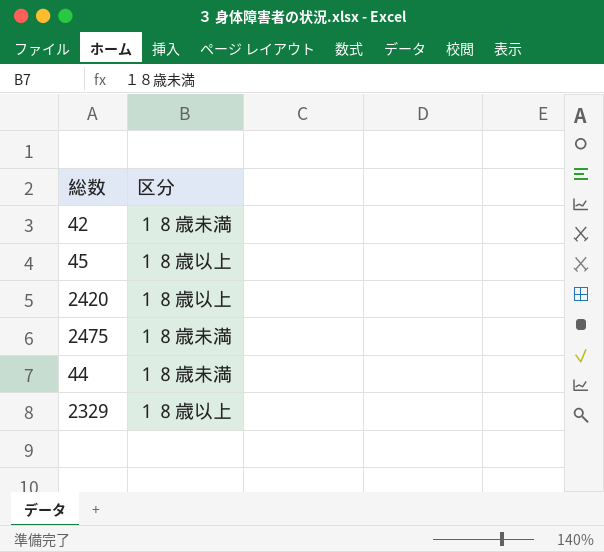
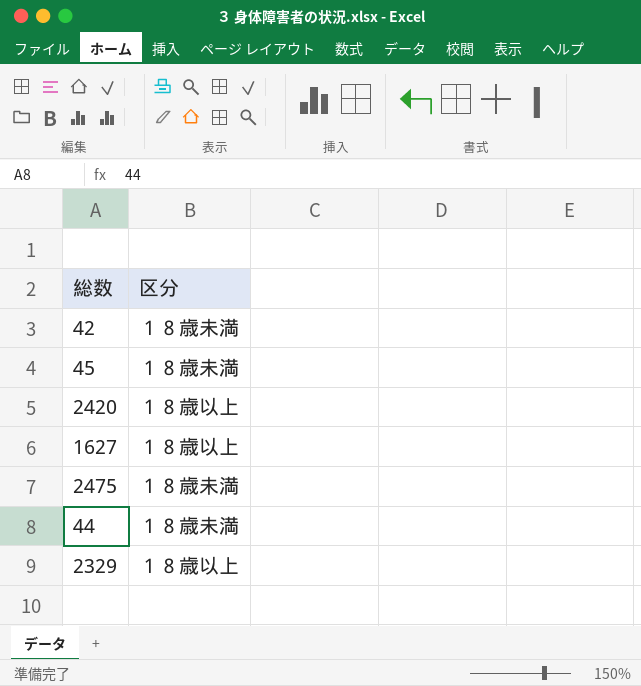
45 | 区分: １８歳以上 -> １８歳未満
row 1627: none -> １８歳以上

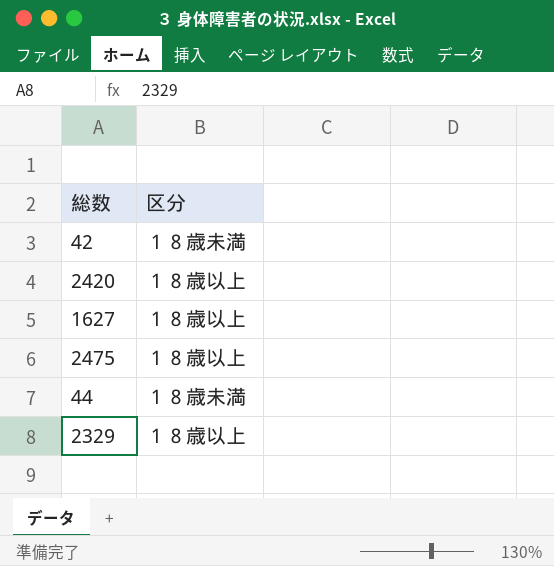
row 45: １８歳未満 -> none
2475 | 区分: １８歳未満 -> １８歳以上

